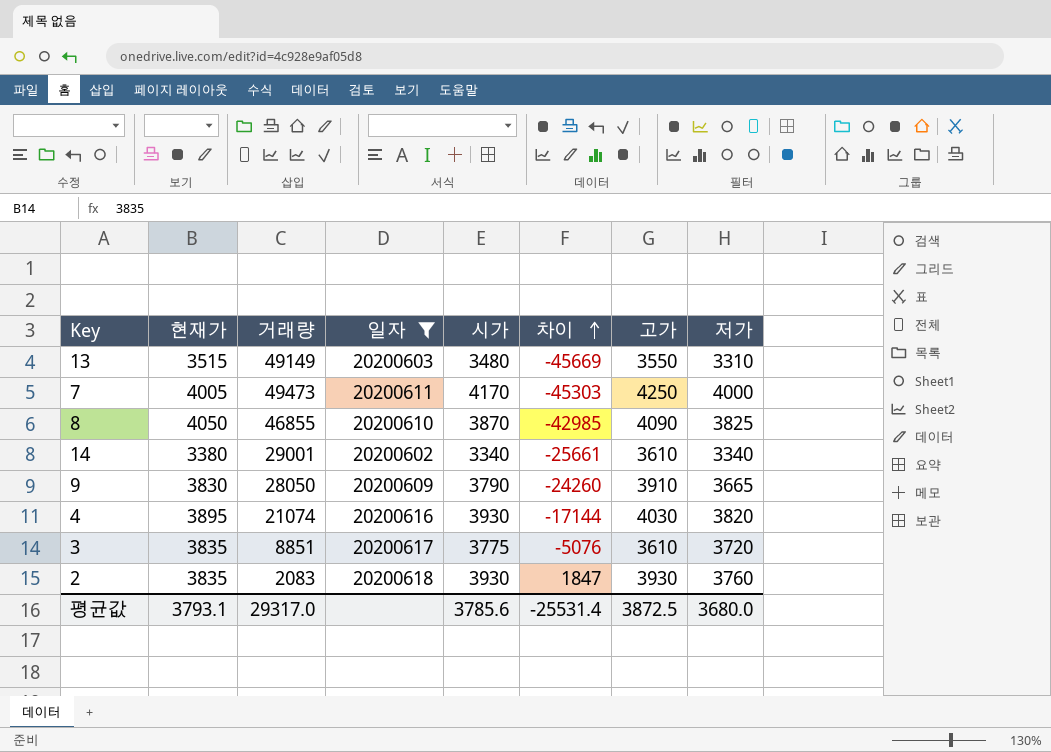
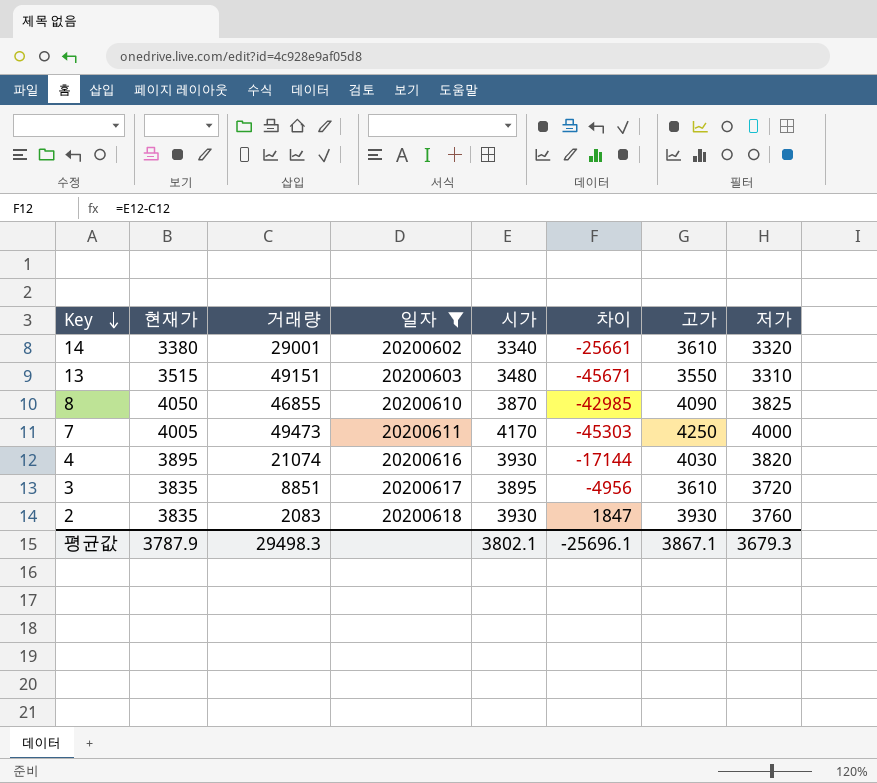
row order: 차이 ascending -> Key descending
row 9: 3830 | 28050 | 20200609 | 3790 | -24260 | 3910 | 3665 -> none
14 | 저가: 3340 -> 3320
13 | 거래량: 49149 -> 49151
13 | 차이: -45669 -> -45671
3 | 시가: 3775 -> 3895
3 | 차이: -5076 -> -4956
평균값 | 현재가: 3793.1 -> 3787.9
평균값 | 거래량: 29317.0 -> 29498.3
평균값 | 시가: 3785.6 -> 3802.1
평균값 | 차이: -25531.4 -> -25696.1
평균값 | 고가: 3872.5 -> 3867.1
평균값 | 저가: 3680.0 -> 3679.3

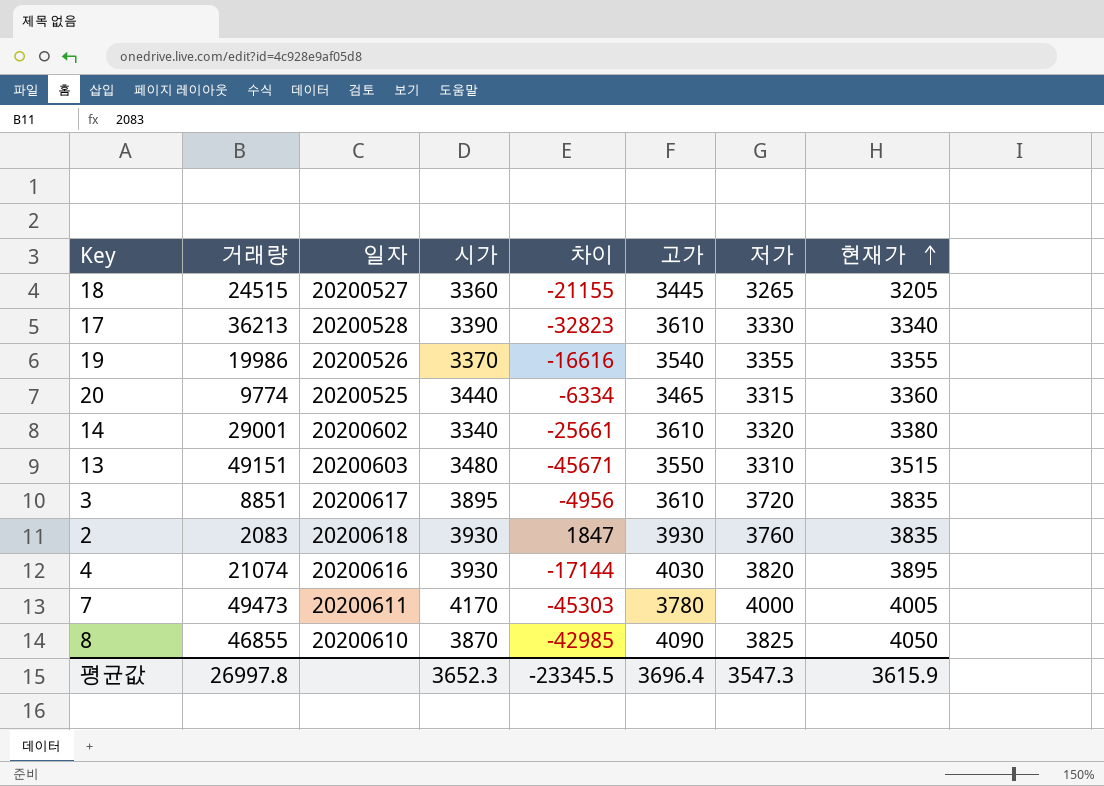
filter: 일자 >= 20200602 -> none
row order: Key descending -> 현재가 ascending
column 현재가 | position: 2 -> 8
7 | 고가: 4250 -> 3780
평균값 | 거래량: 29498.3 -> 26997.8
평균값 | 시가: 3802.1 -> 3652.3
평균값 | 차이: -25696.1 -> -23345.5
평균값 | 고가: 3867.1 -> 3696.4
평균값 | 저가: 3679.3 -> 3547.3
평균값 | 현재가: 3787.9 -> 3615.9

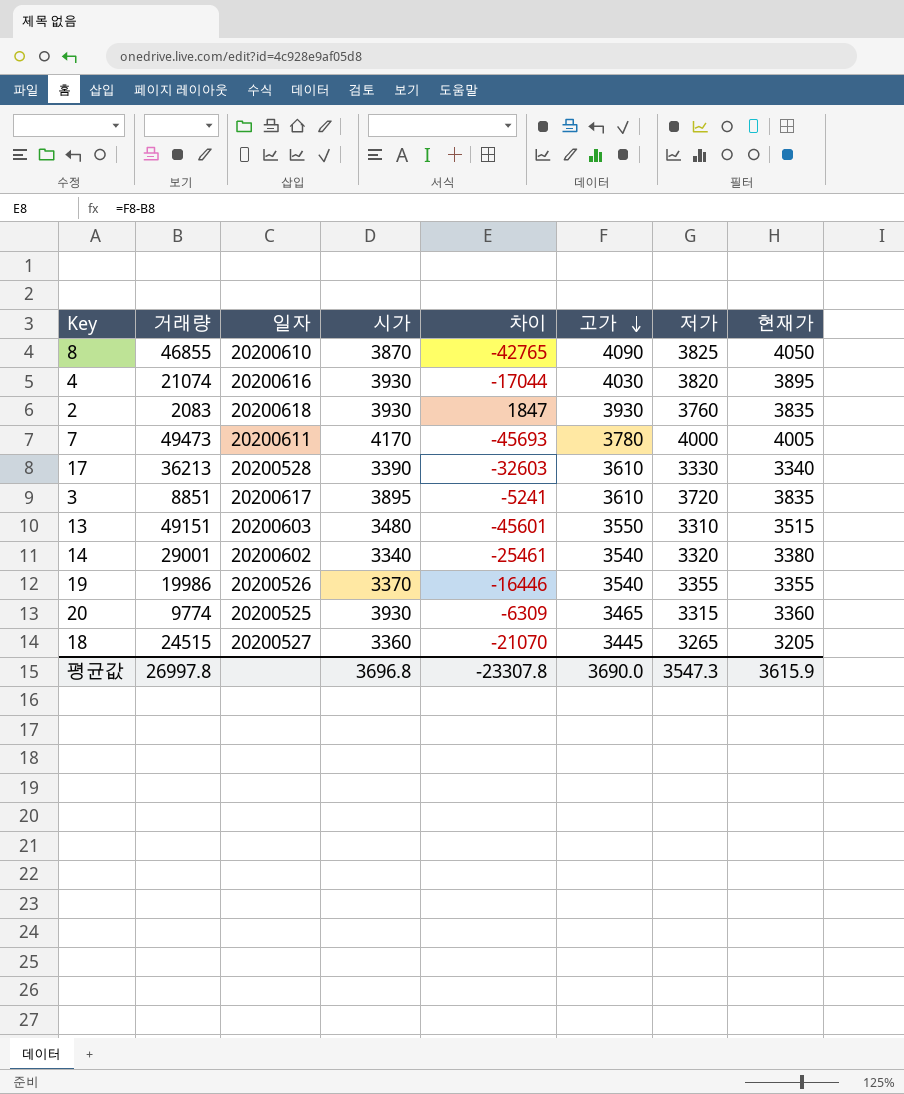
row order: 현재가 ascending -> 고가 descending
column 차이 | formula: [시가] - [거래량] -> [고가] - [거래량]
14 | 고가: 3610 -> 3540
20 | 시가: 3440 -> 3930
평균값 | 시가: 3652.3 -> 3696.8
평균값 | 차이: -23345.5 -> -23307.8
평균값 | 고가: 3696.4 -> 3690.0

